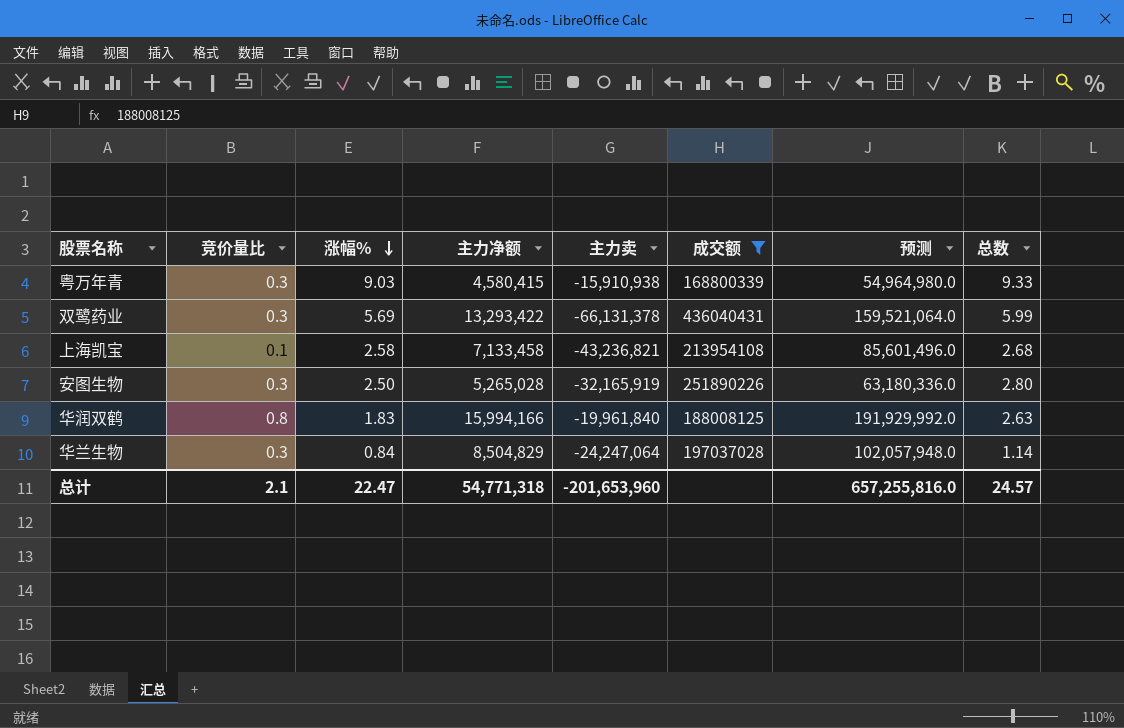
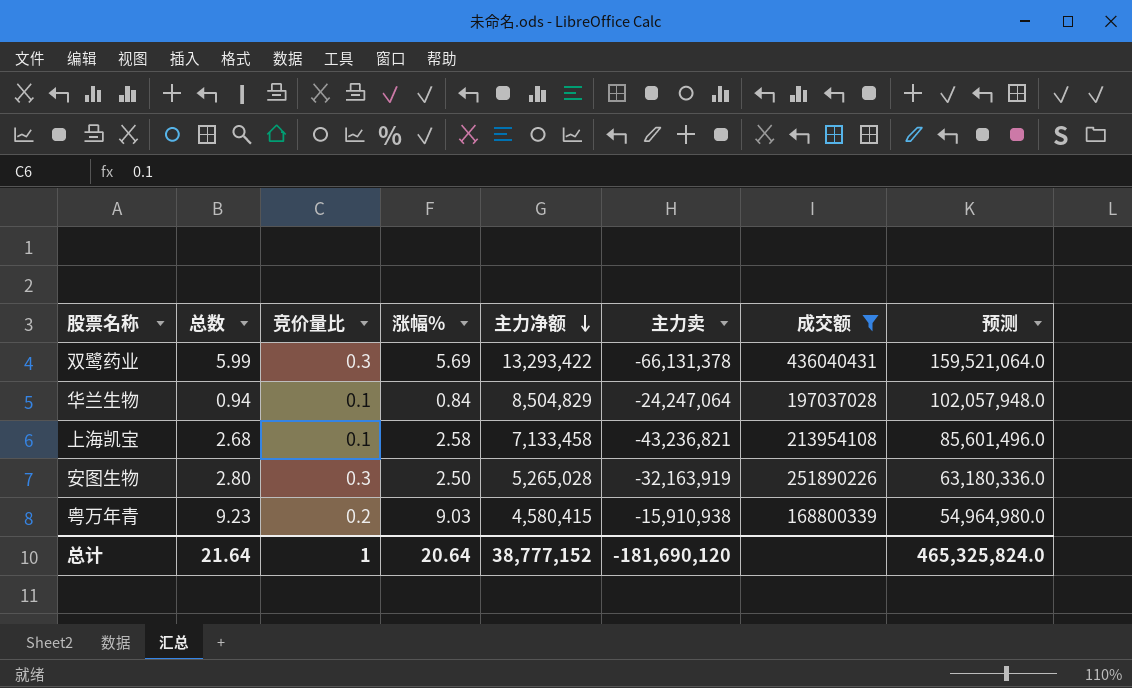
row order: 涨幅% descending -> 主力净额 descending
column 总数 | position: 8 -> 2
row 华润双鹤: 0.8 | 1.83 | 15,994,166 | -19,961,840 | 188008125 | 191,929,992.0 | 2.63 -> none
华兰生物 | 总数: 1.14 -> 0.94
华兰生物 | 竞价量比: 0.3 -> 0.1
安图生物 | 主力卖: -32,165,919 -> -32,163,919
粤万年青 | 总数: 9.33 -> 9.23
粤万年青 | 竞价量比: 0.3 -> 0.2
总计 | 总数: 24.57 -> 21.64
总计 | 竞价量比: 2.1 -> 1
总计 | 涨幅%: 22.47 -> 20.64
总计 | 主力净额: 54,771,318 -> 38,777,152
总计 | 主力卖: -201,653,960 -> -181,690,120
总计 | 预测: 657,255,816.0 -> 465,325,824.0

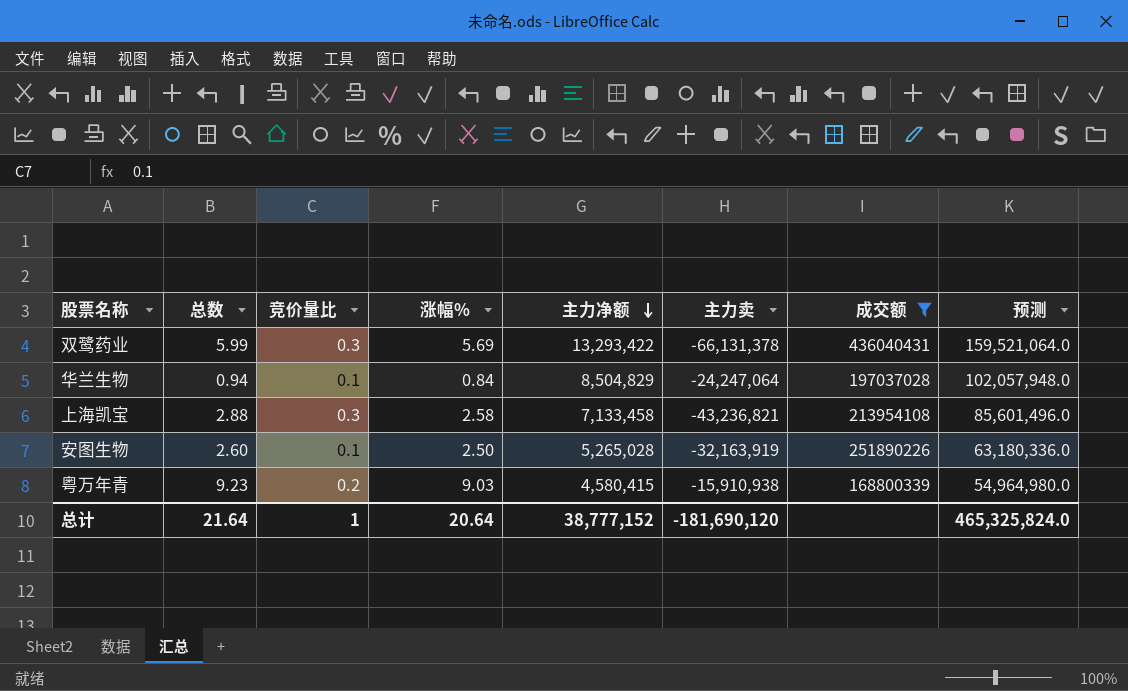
上海凯宝 | 总数: 2.68 -> 2.88
上海凯宝 | 竞价量比: 0.1 -> 0.3
安图生物 | 总数: 2.80 -> 2.60
安图生物 | 竞价量比: 0.3 -> 0.1

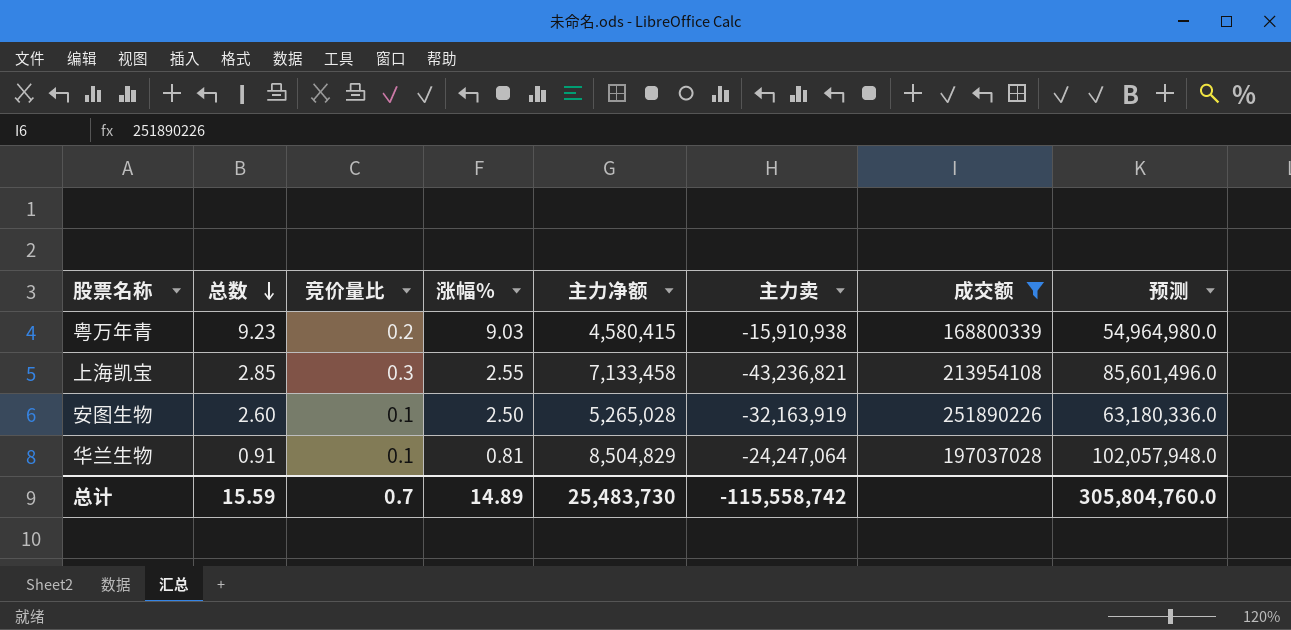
row order: 主力净额 descending -> 总数 descending
row 双鹭药业: 5.99 | 0.3 | 5.69 | 13,293,422 | -66,131,378 | 436040431 | 159,521,064.0 -> none
上海凯宝 | 总数: 2.88 -> 2.85
上海凯宝 | 涨幅%: 2.58 -> 2.55
华兰生物 | 总数: 0.94 -> 0.91
华兰生物 | 涨幅%: 0.84 -> 0.81
总计 | 总数: 21.64 -> 15.59
总计 | 竞价量比: 1 -> 0.7
总计 | 涨幅%: 20.64 -> 14.89
总计 | 主力净额: 38,777,152 -> 25,483,730
总计 | 主力卖: -181,690,120 -> -115,558,742
总计 | 预测: 465,325,824.0 -> 305,804,760.0

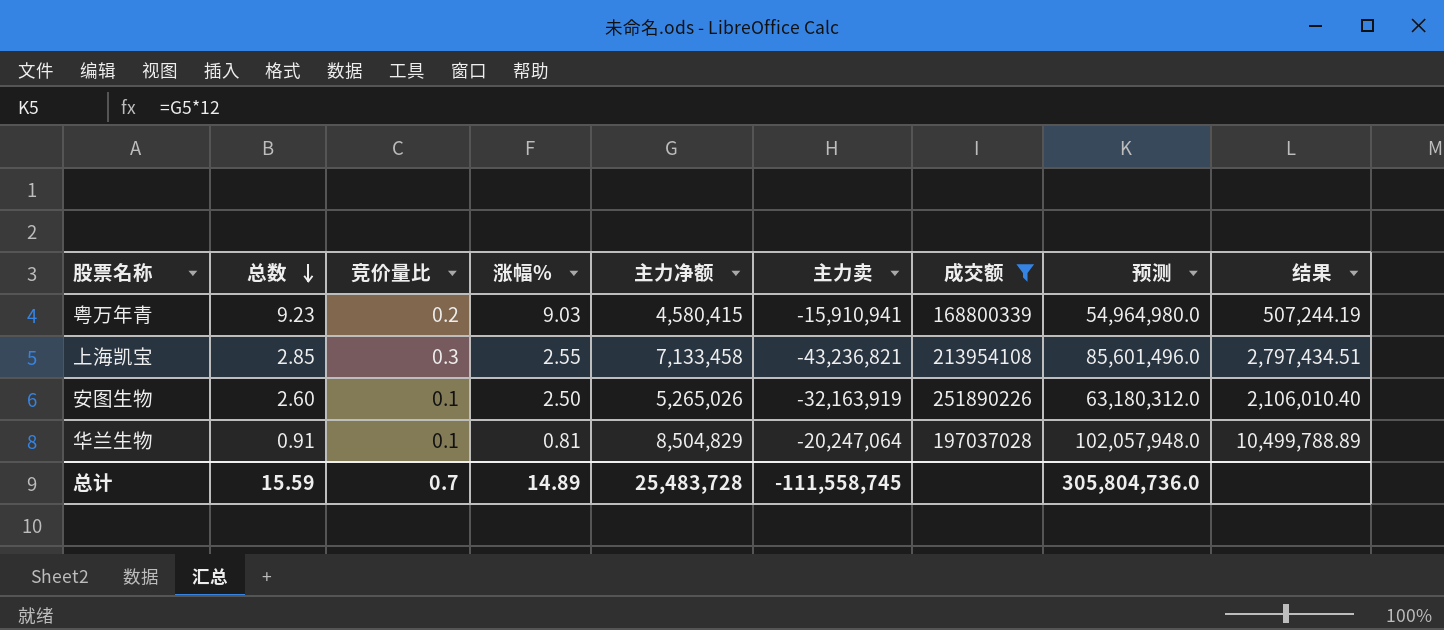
column 结果 | formula: none -> [主力净额] / [涨幅%]
粤万年青 | 主力卖: -15,910,938 -> -15,910,941
安图生物 | 主力净额: 5,265,028 -> 5,265,026
安图生物 | 预测: 63,180,336.0 -> 63,180,312.0
华兰生物 | 主力卖: -24,247,064 -> -20,247,064
总计 | 主力净额: 25,483,730 -> 25,483,728
总计 | 主力卖: -115,558,742 -> -111,558,745
总计 | 预测: 305,804,760.0 -> 305,804,736.0

